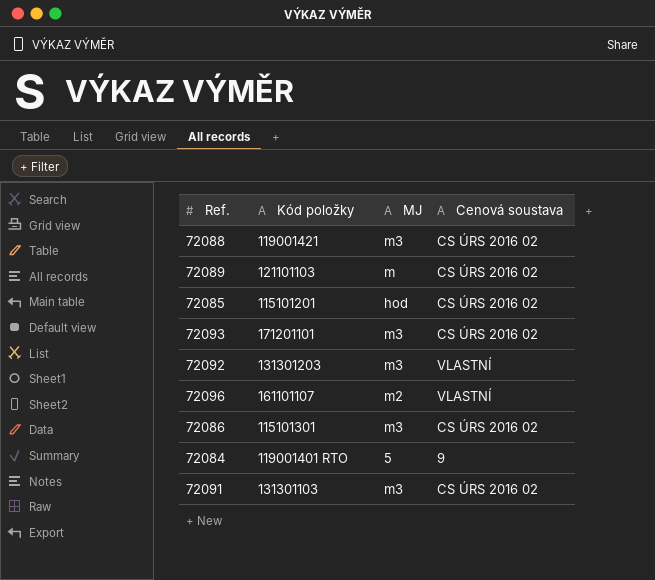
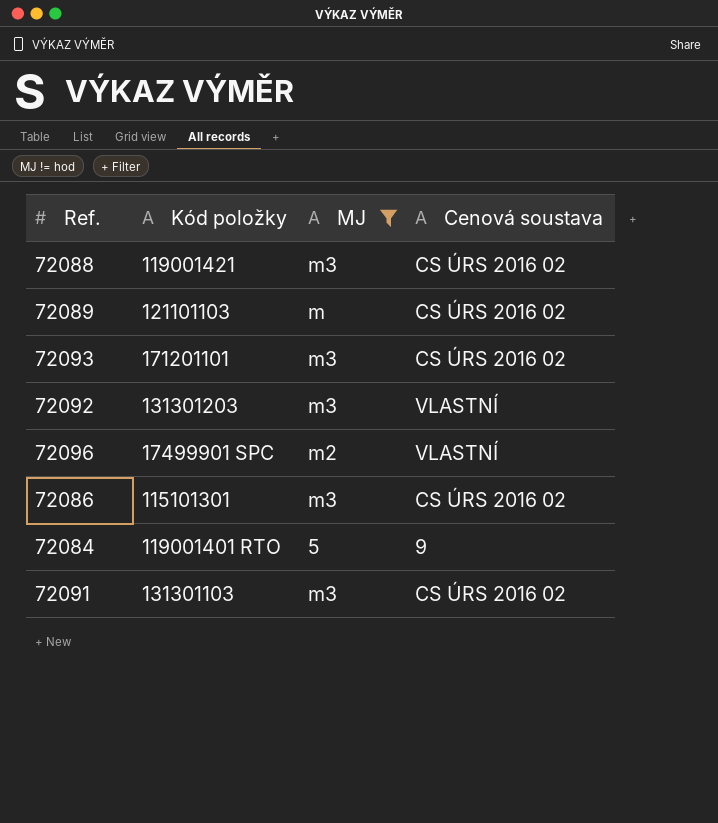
filter: none -> MJ != hod
72096 | Kód položky: 161101107 -> 17499901 SPC

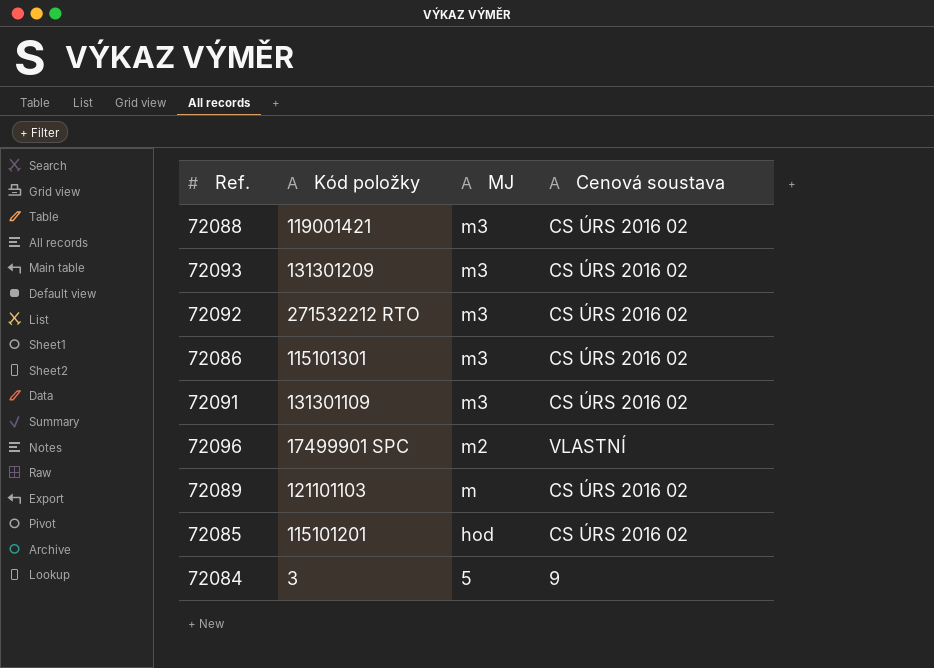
filter: MJ != hod -> none
row order: none -> MJ descending
72093 | Kód položky: 171201101 -> 131301209
72092 | Kód položky: 131301203 -> 271532212 RTO
72092 | Cenová soustava: VLASTNÍ -> CS ÚRS 2016 02
72091 | Kód položky: 131301103 -> 131301109
72084 | Kód položky: 119001401 RTO -> 3

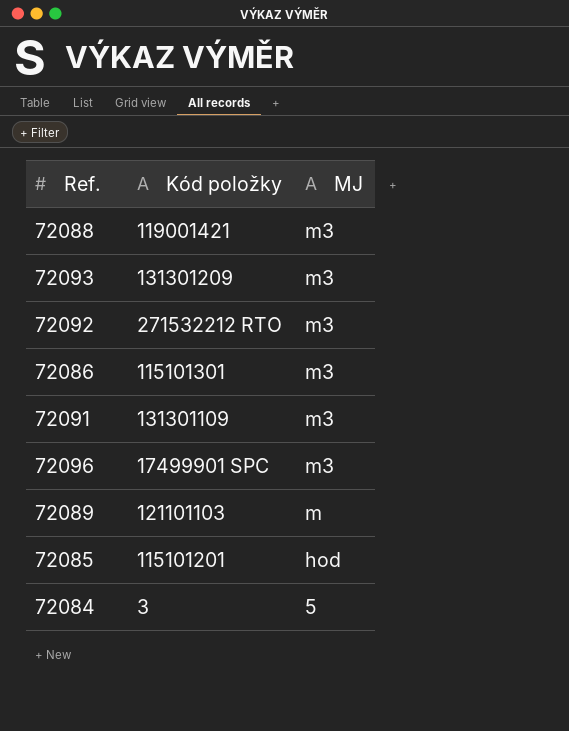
column Cenová soustava | position: 4 -> none
72096 | MJ: m2 -> m3

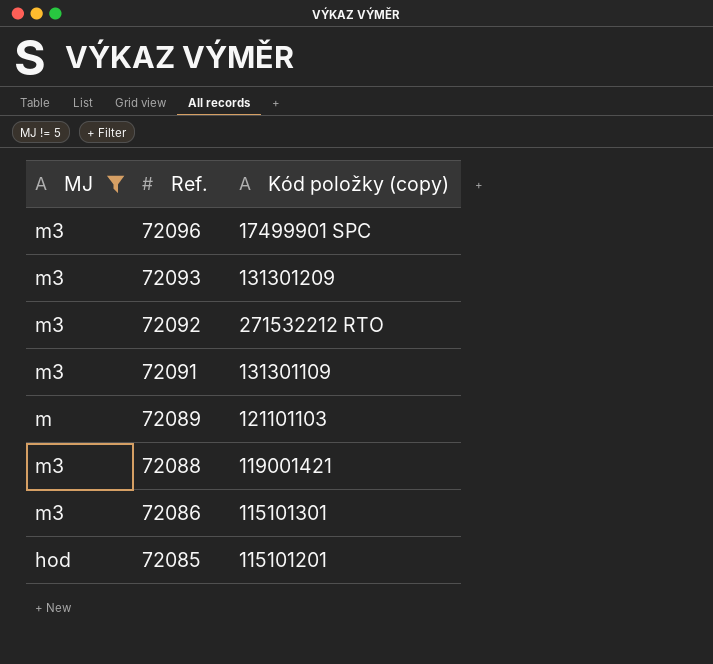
filter: none -> MJ != 5
row order: MJ descending -> Ref. descending
column MJ | position: 3 -> 1
column name: Kód položky -> Kód položky (copy)

